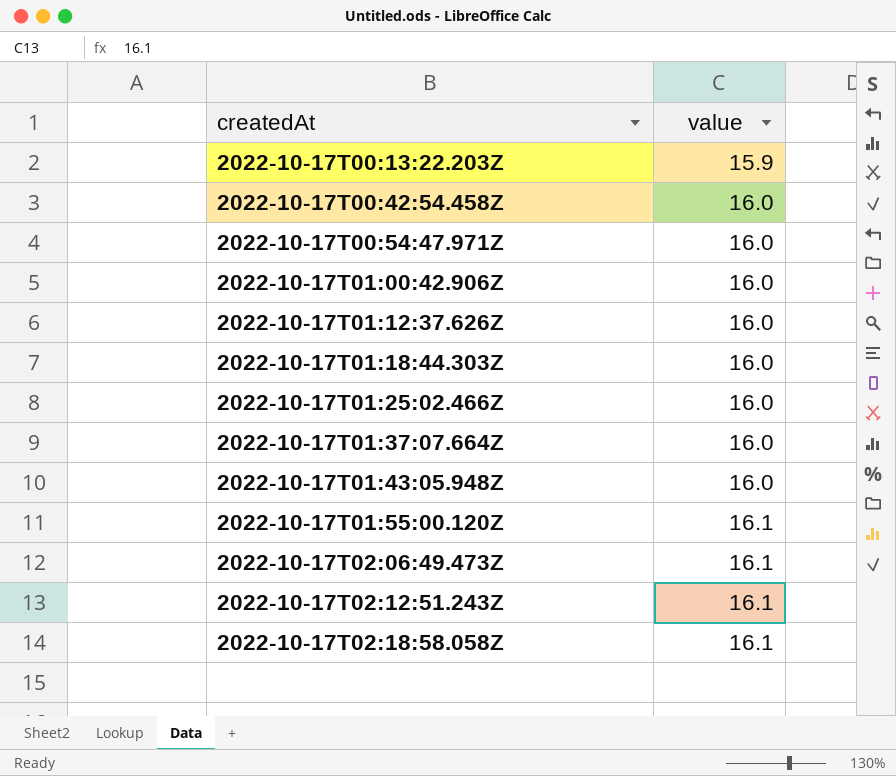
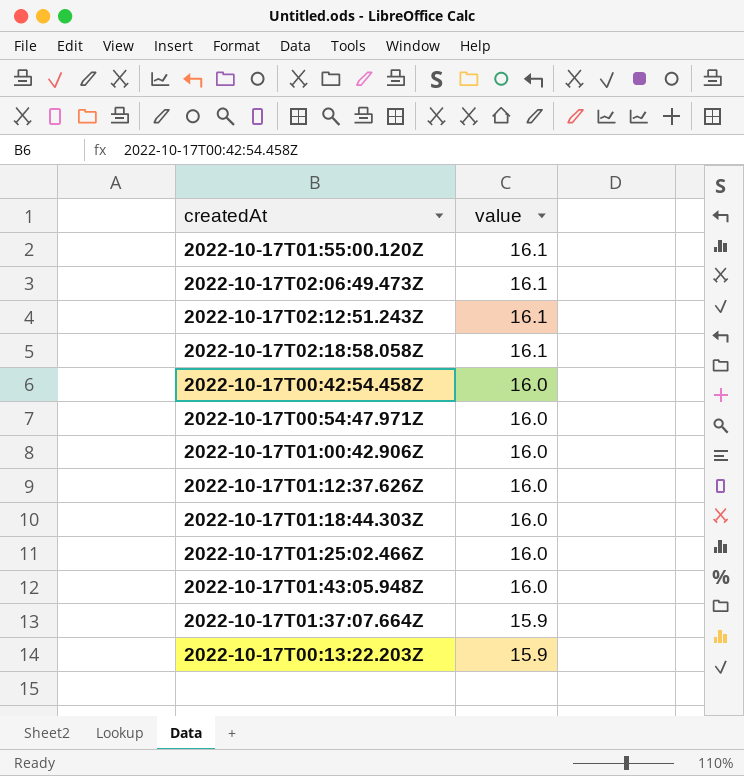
row order: createdAt ascending -> value descending
2022-10-17T01:37:07.664Z | value: 16.0 -> 15.9

